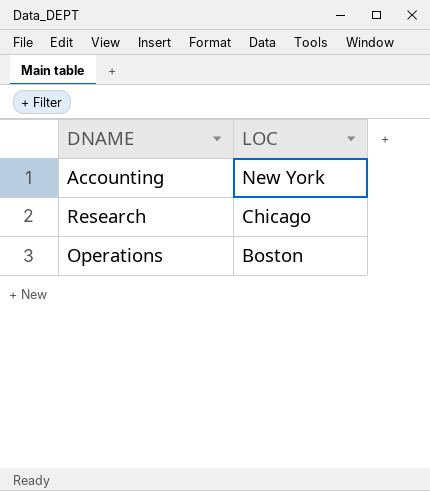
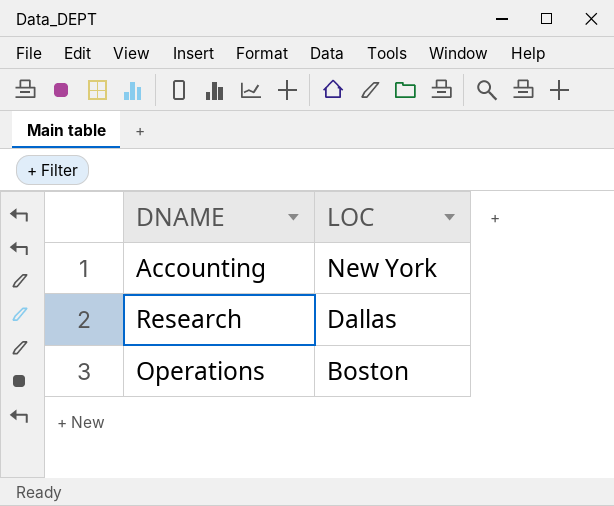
Research | LOC: Chicago -> Dallas

